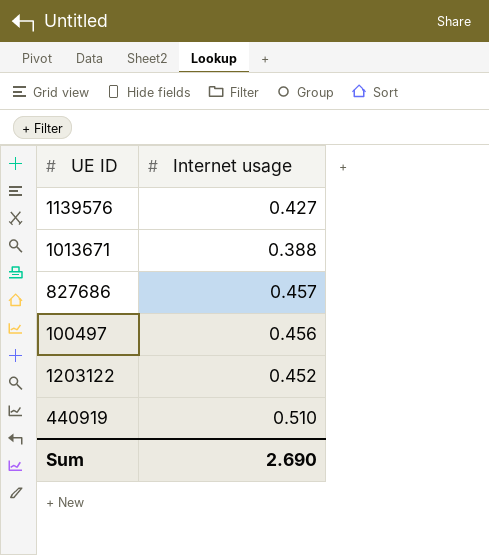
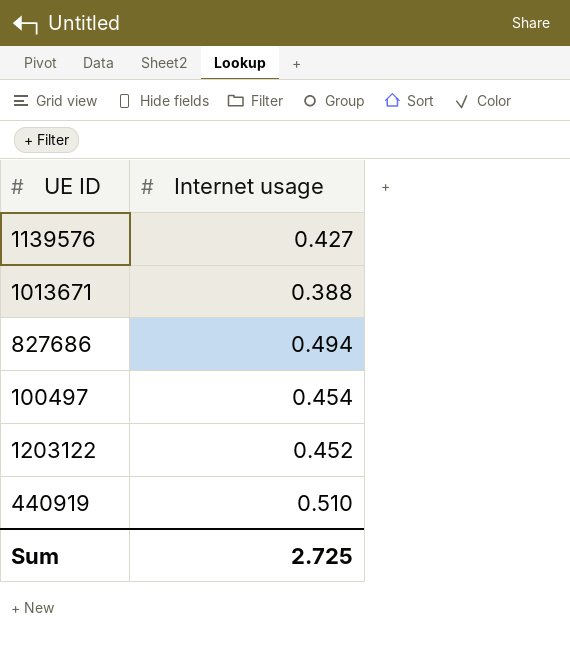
827686 | Internet usage: 0.457 -> 0.494
100497 | Internet usage: 0.456 -> 0.454
Sum | Internet usage: 2.690 -> 2.725

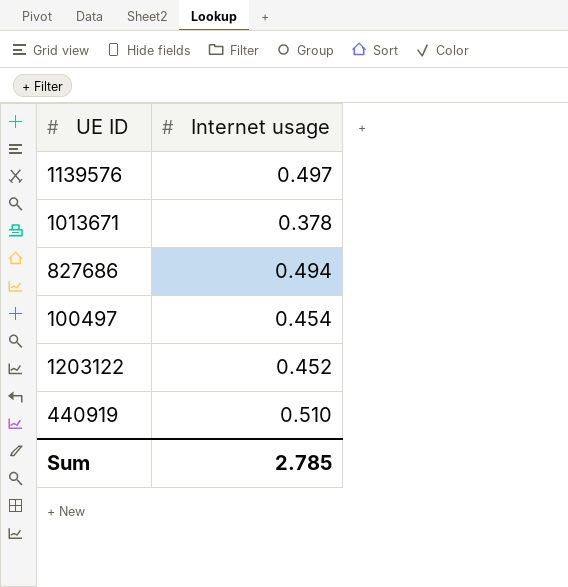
1139576 | Internet usage: 0.427 -> 0.497
1013671 | Internet usage: 0.388 -> 0.378
Sum | Internet usage: 2.725 -> 2.785

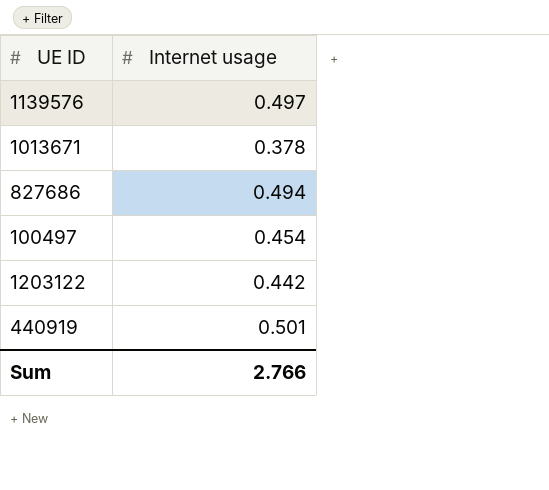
1203122 | Internet usage: 0.452 -> 0.442
440919 | Internet usage: 0.510 -> 0.501
Sum | Internet usage: 2.785 -> 2.766

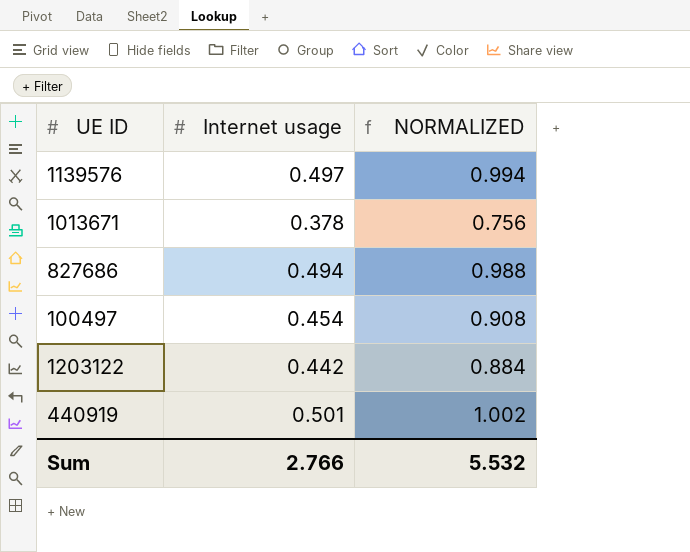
column NORMALIZED | formula: none -> [Internet usage] * 2

